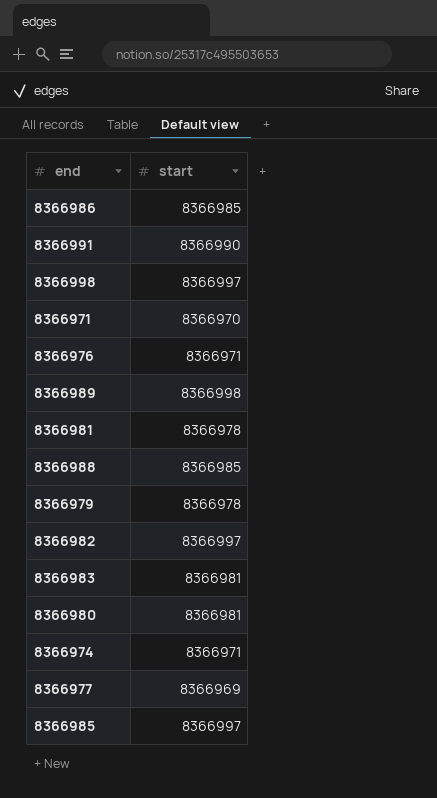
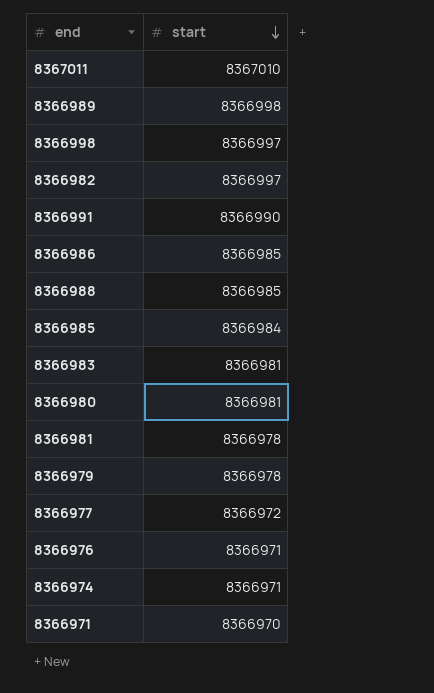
row order: none -> start descending
row 8367011: none -> 8367010
8366985 | start: 8366997 -> 8366984
8366977 | start: 8366969 -> 8366972

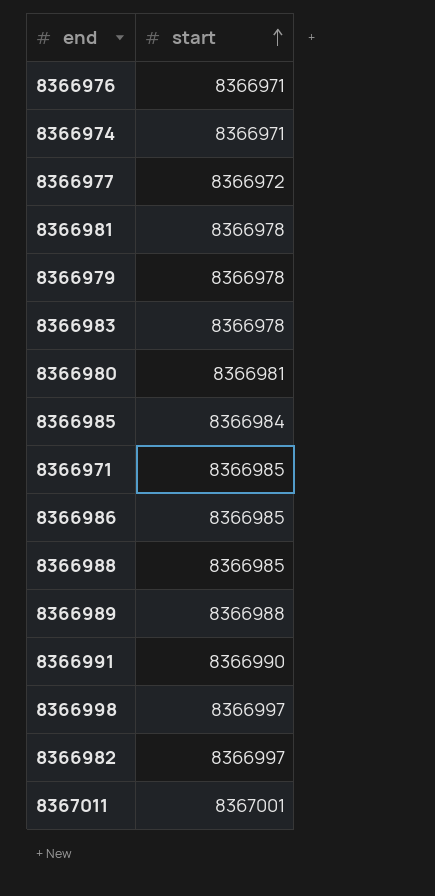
row order: start descending -> start ascending
8366983 | start: 8366981 -> 8366978
8366971 | start: 8366970 -> 8366985
8366989 | start: 8366998 -> 8366988
8367011 | start: 8367010 -> 8367001

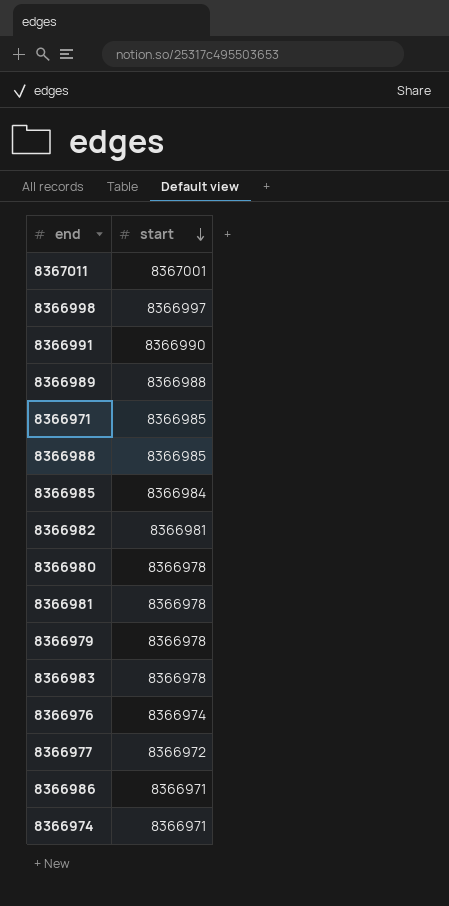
row order: start ascending -> start descending
8366982 | start: 8366997 -> 8366981
8366980 | start: 8366981 -> 8366978
8366976 | start: 8366971 -> 8366974
8366986 | start: 8366985 -> 8366971

